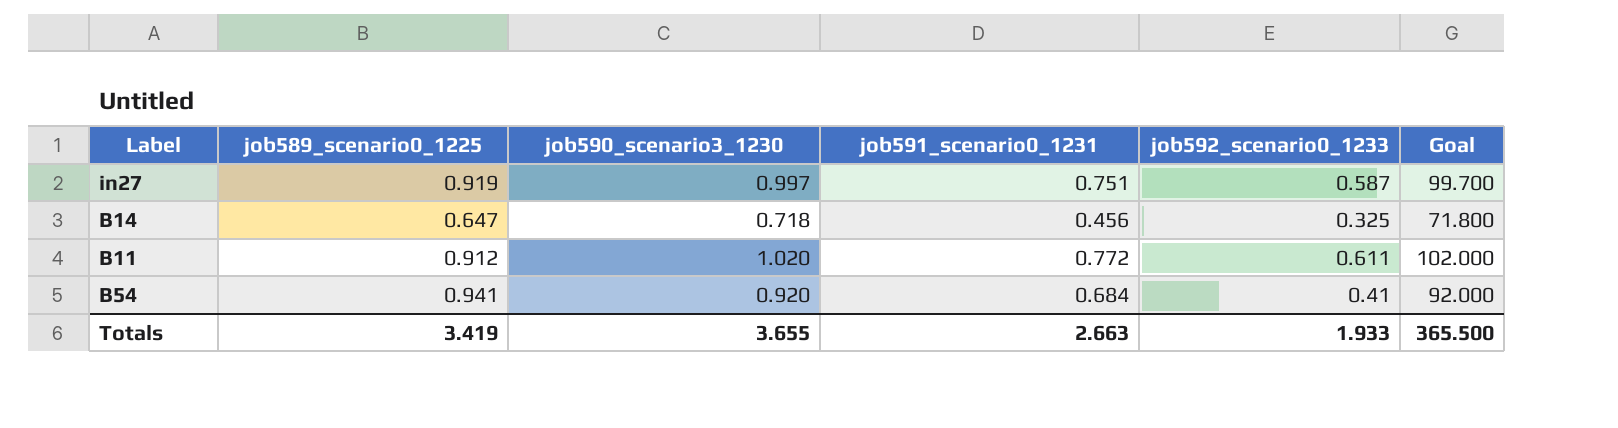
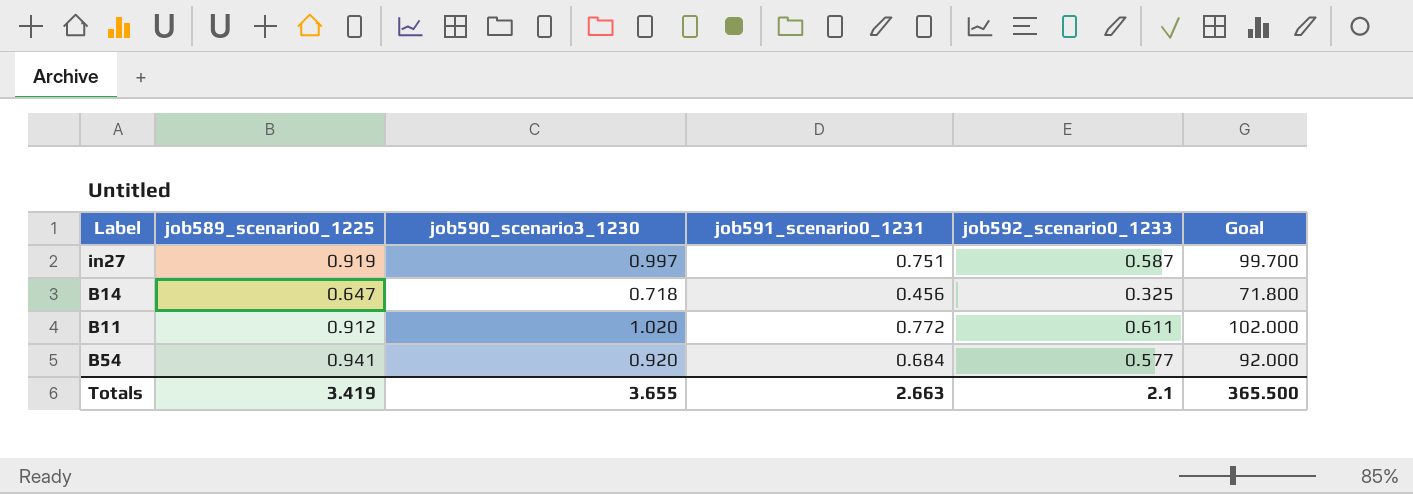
B54 | job592_scenario0_1233: 0.41 -> 0.577
Totals | job592_scenario0_1233: 1.933 -> 2.1

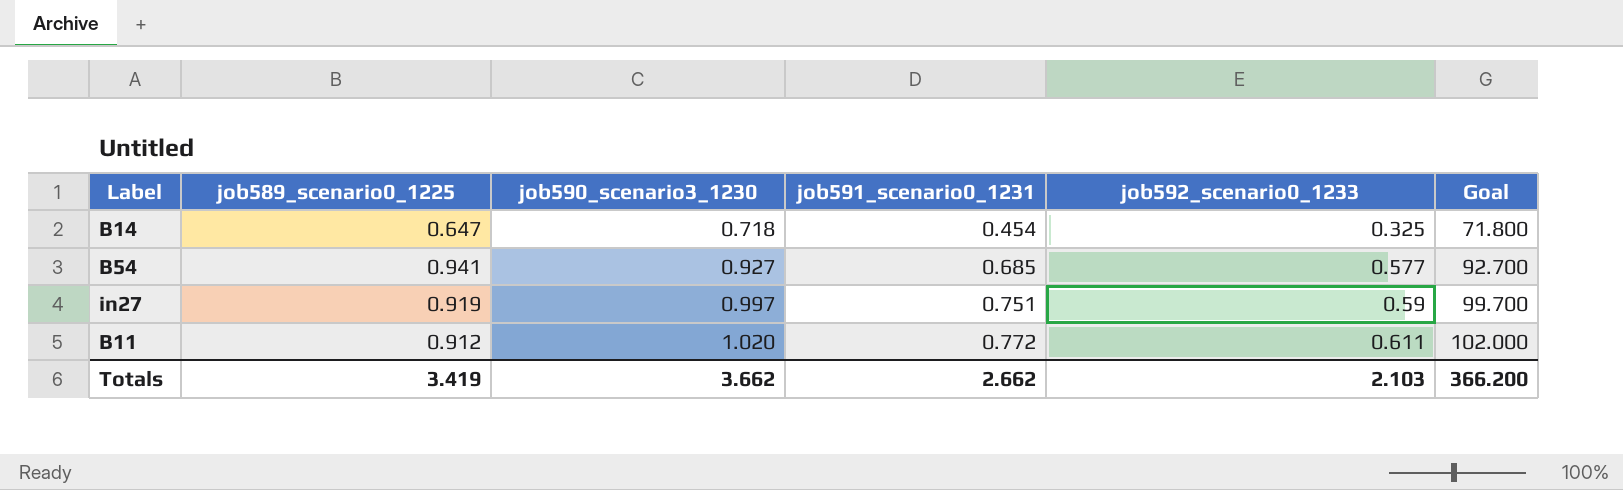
row order: none -> job590_scenario3_1230 ascending
B14 | job591_scenario0_1231: 0.456 -> 0.454
B54 | job590_scenario3_1230: 0.920 -> 0.927
B54 | job591_scenario0_1231: 0.684 -> 0.685
B54 | Goal: 92.000 -> 92.700
in27 | job592_scenario0_1233: 0.587 -> 0.59
Totals | job590_scenario3_1230: 3.655 -> 3.662
Totals | job591_scenario0_1231: 2.663 -> 2.662
Totals | job592_scenario0_1233: 2.1 -> 2.103
Totals | Goal: 365.500 -> 366.200

